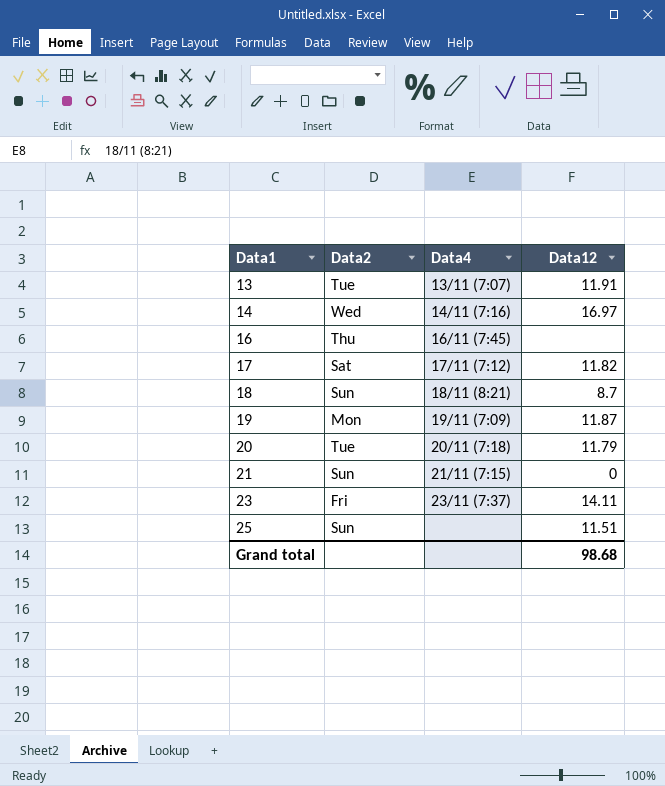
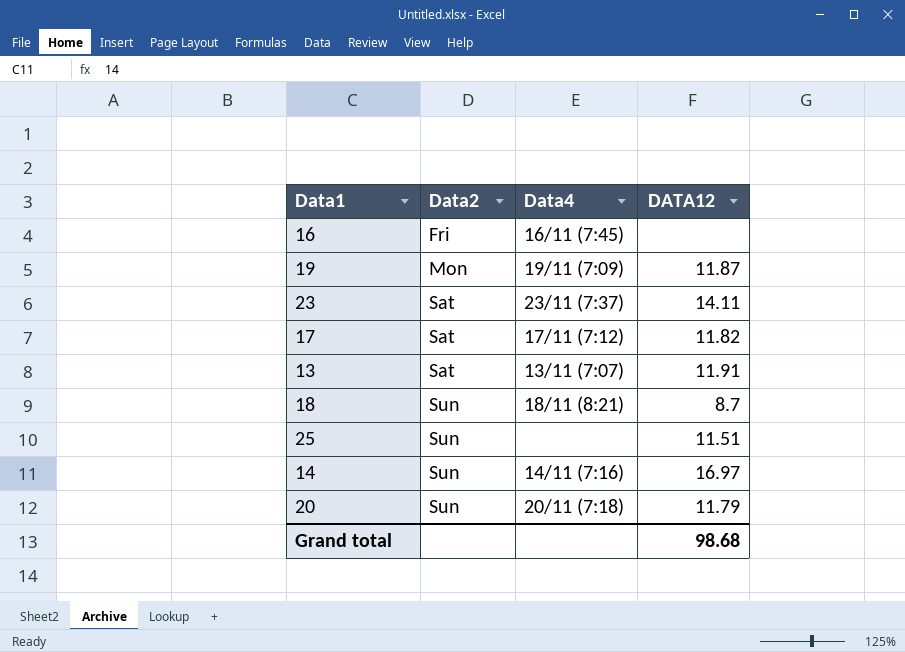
row order: Data1 ascending -> Data2 ascending
column name: Data12 -> DATA12
row 21: Sun | 21/11 (7:15) | 0 -> none
16 | Data2: Thu -> Fri
23 | Data2: Fri -> Sat
13 | Data2: Tue -> Sat
14 | Data2: Wed -> Sun
20 | Data2: Tue -> Sun

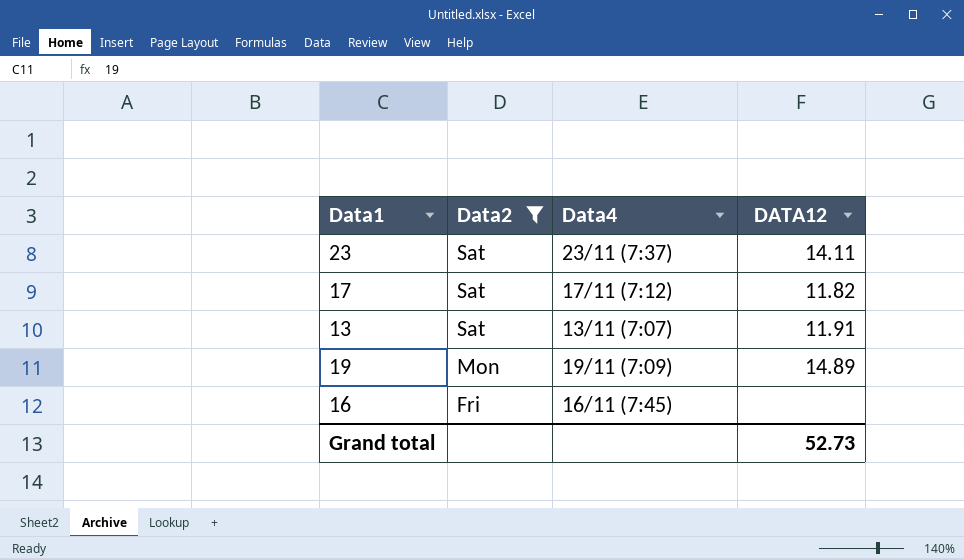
filter: none -> Data2 != Sun
row order: Data2 ascending -> Data2 descending
19 | DATA12: 11.87 -> 14.89
Grand total | DATA12: 98.68 -> 52.73

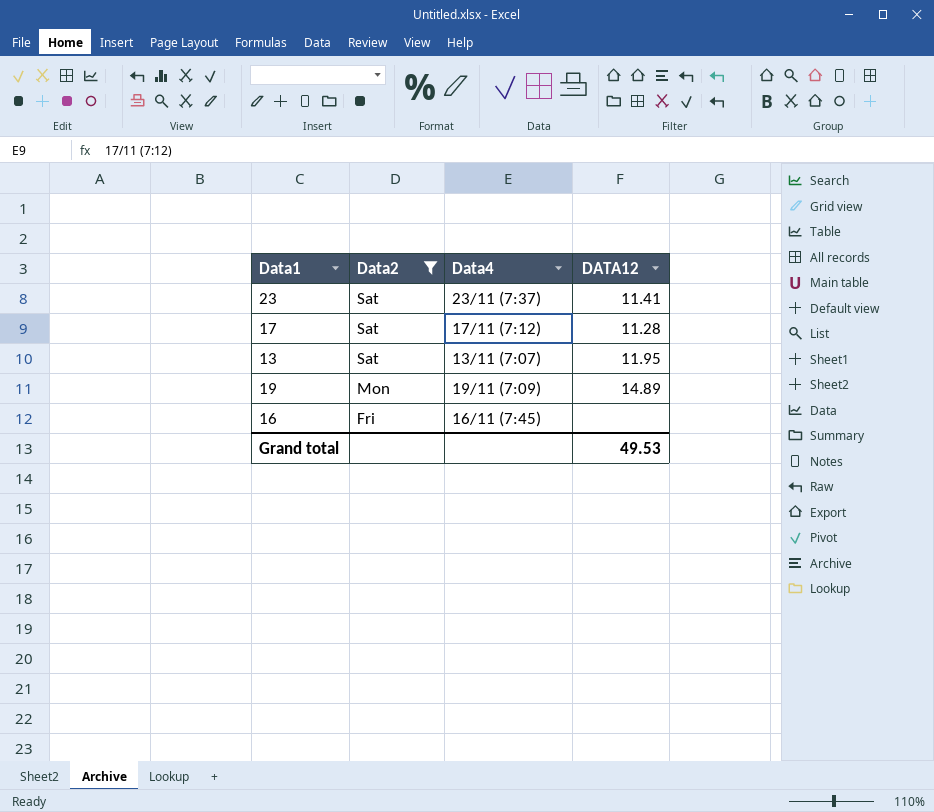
23 | DATA12: 14.11 -> 11.41
17 | DATA12: 11.82 -> 11.28
13 | DATA12: 11.91 -> 11.95
Grand total | DATA12: 52.73 -> 49.53

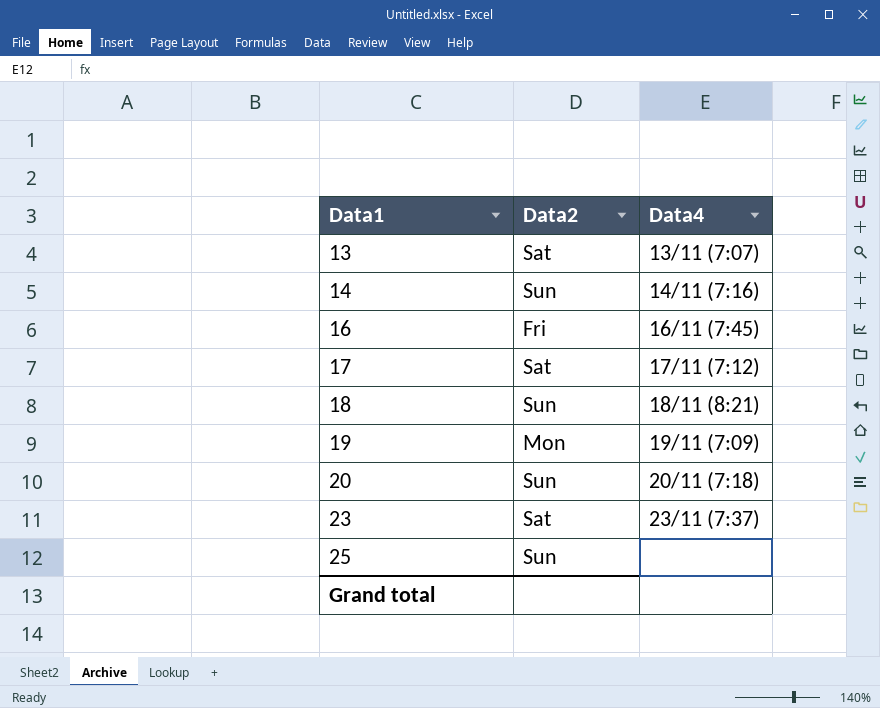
filter: Data2 != Sun -> none
row order: Data2 descending -> Data1 ascending
column DATA12 | position: 4 -> none

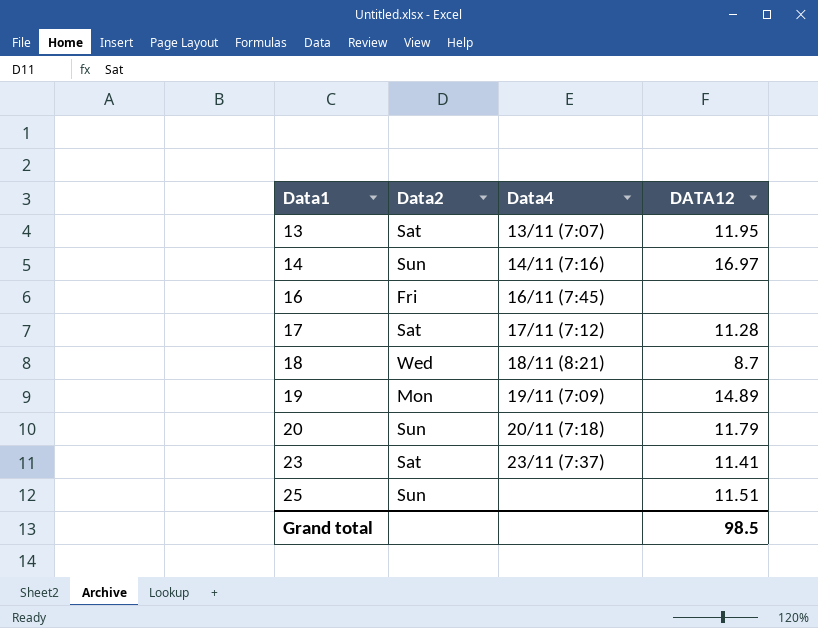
column DATA12 | position: none -> 4
18 | Data2: Sun -> Wed

